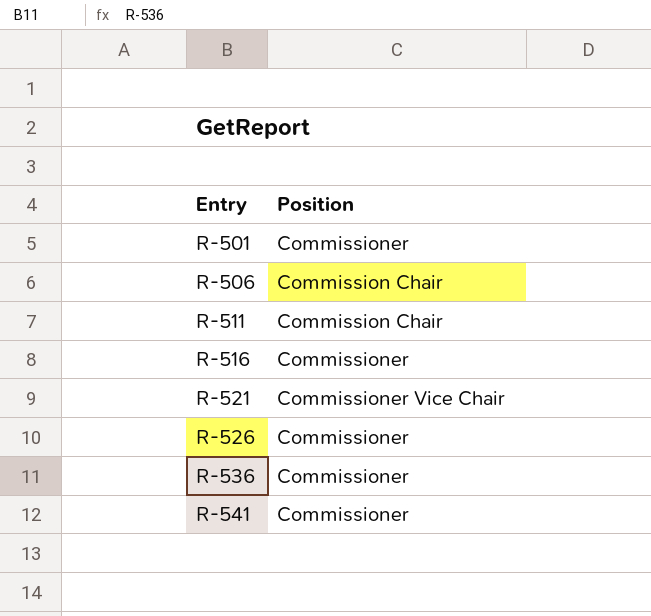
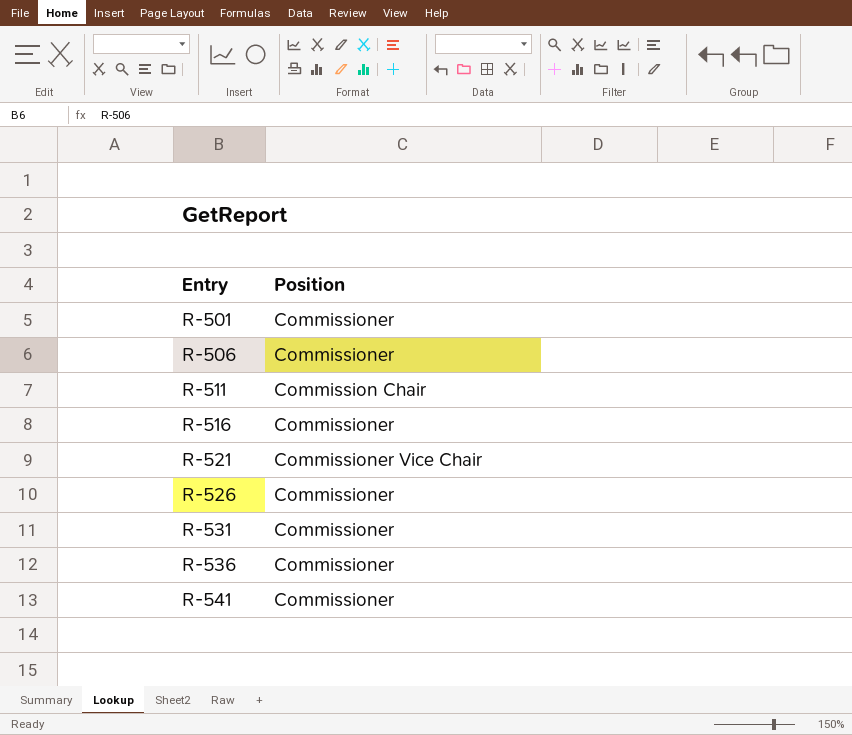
R-506 | Position: Commission Chair -> Commissioner
row R-531: none -> Commissioner

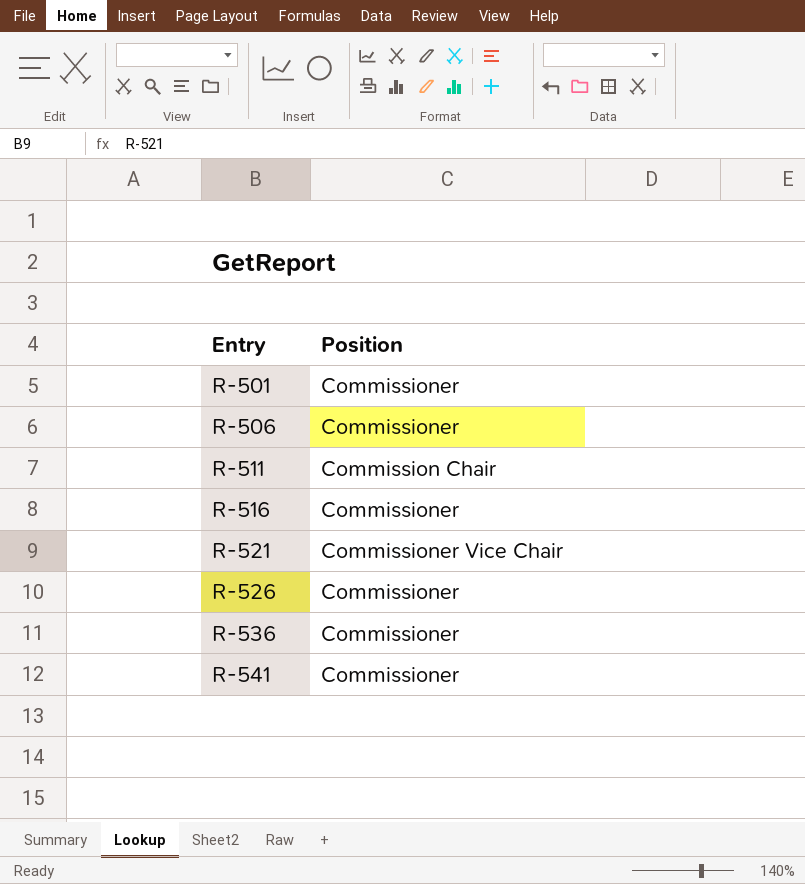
row R-531: Commissioner -> none

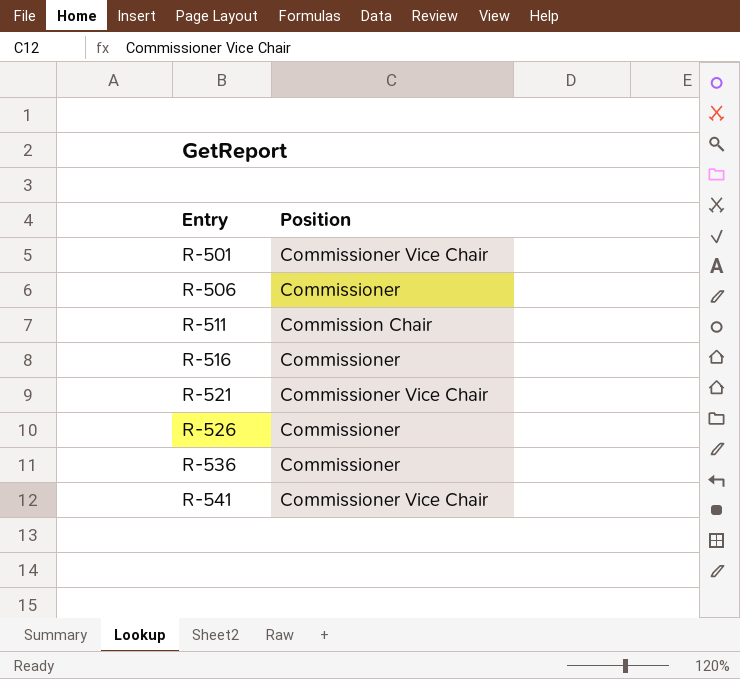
R-501 | Position: Commissioner -> Commissioner Vice Chair
R-541 | Position: Commissioner -> Commissioner Vice Chair

